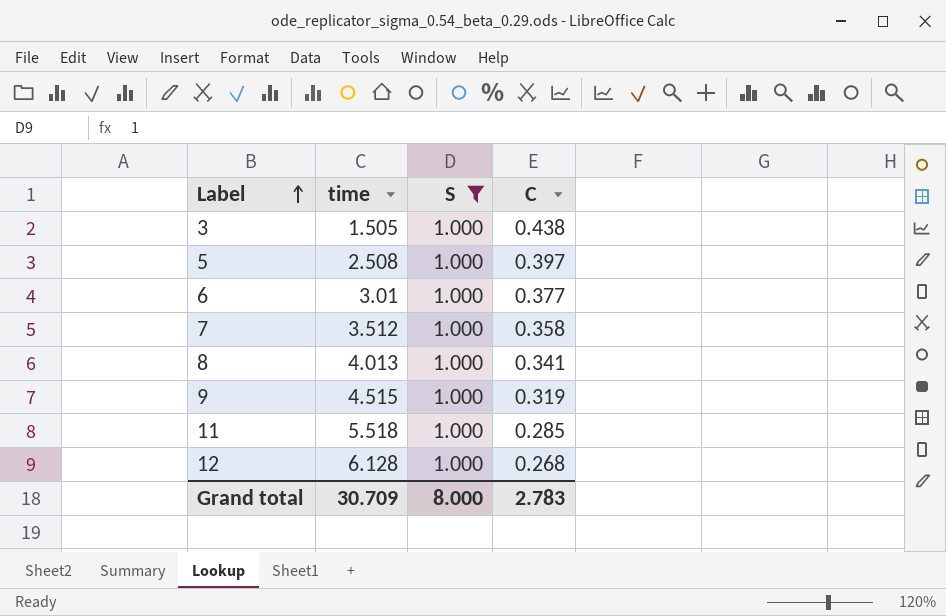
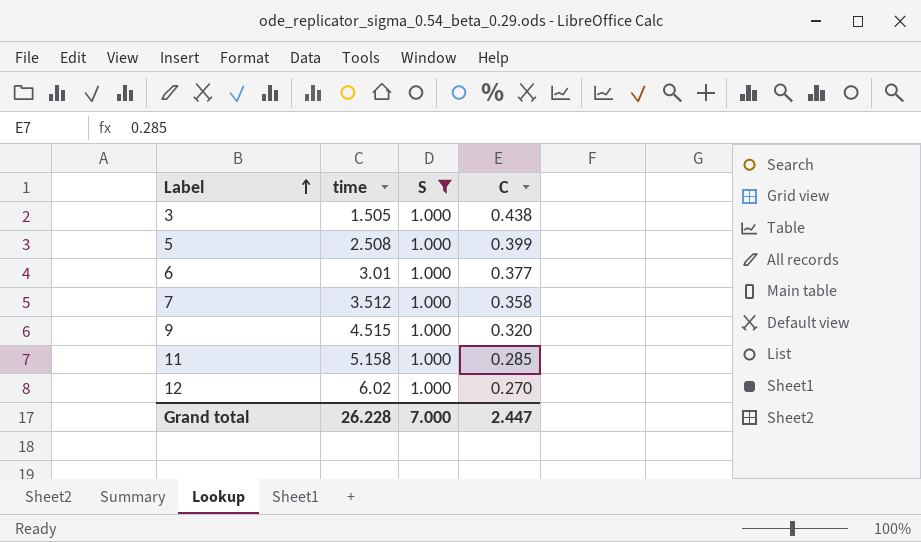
row 8: 4.013 | 1.000 | 0.341 -> none
5 | C: 0.397 -> 0.399
9 | C: 0.319 -> 0.320
11 | time: 5.518 -> 5.158
12 | time: 6.128 -> 6.02
12 | C: 0.268 -> 0.270
Grand total | time: 30.709 -> 26.228
Grand total | S: 8.000 -> 7.000
Grand total | C: 2.783 -> 2.447

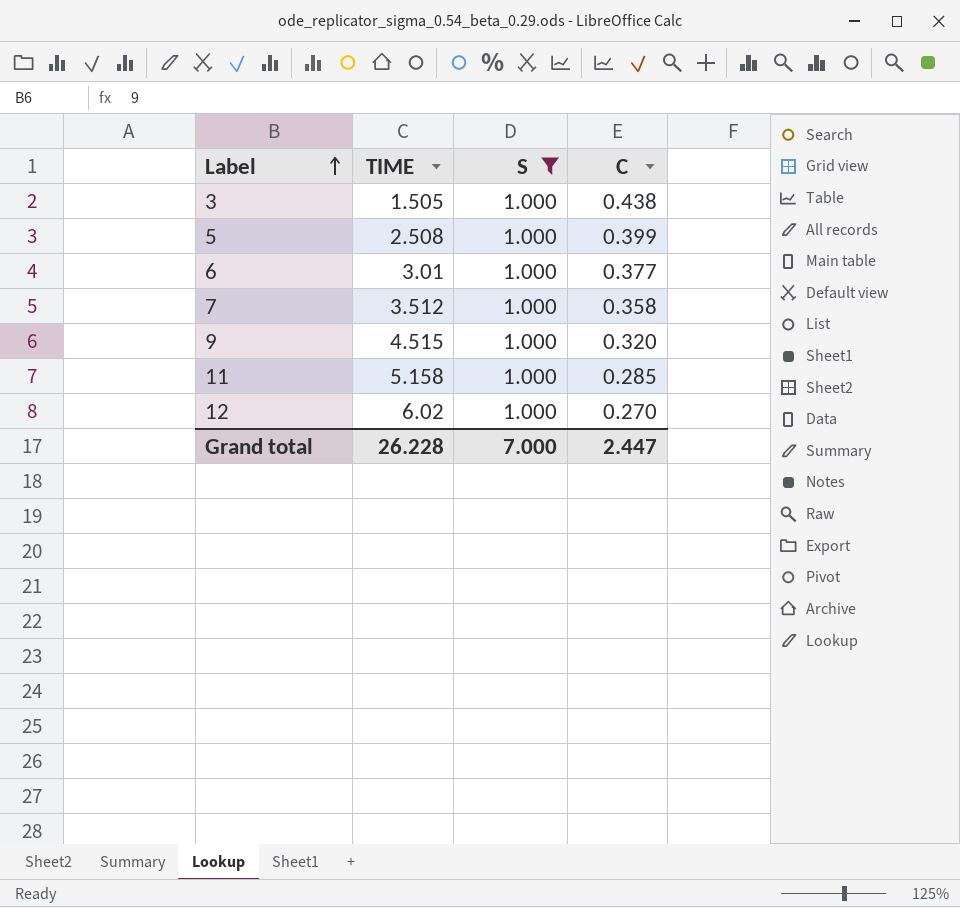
column name: time -> TIME

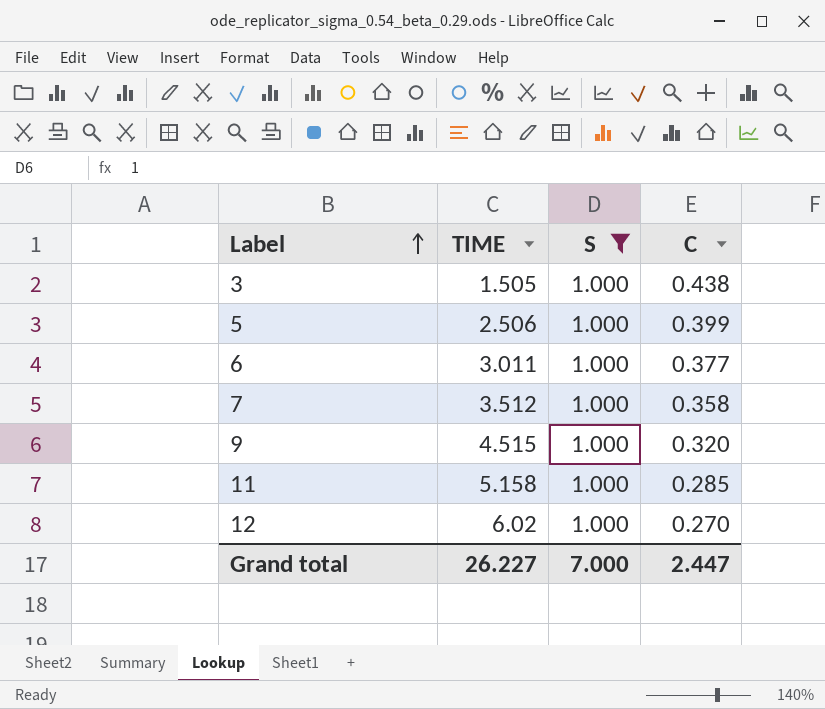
5 | TIME: 2.508 -> 2.506
6 | TIME: 3.01 -> 3.011
Grand total | TIME: 26.228 -> 26.227

